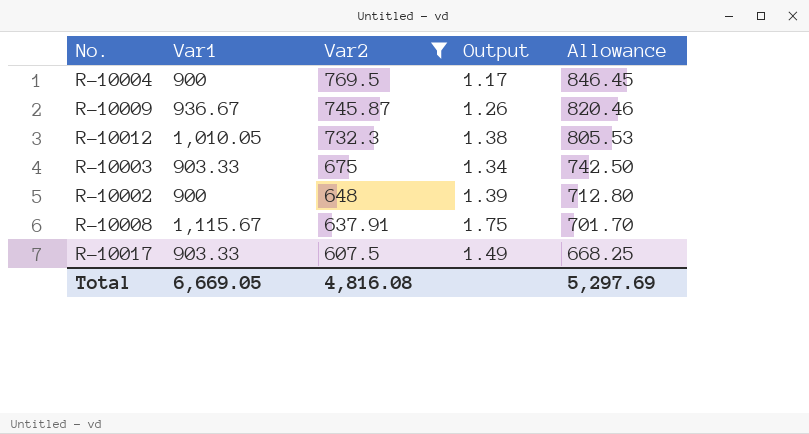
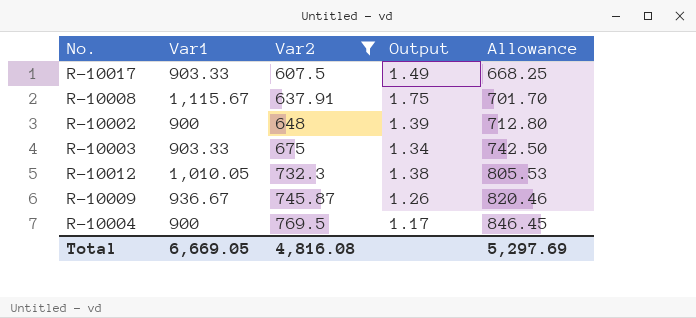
row order: Var2 descending -> Var2 ascending

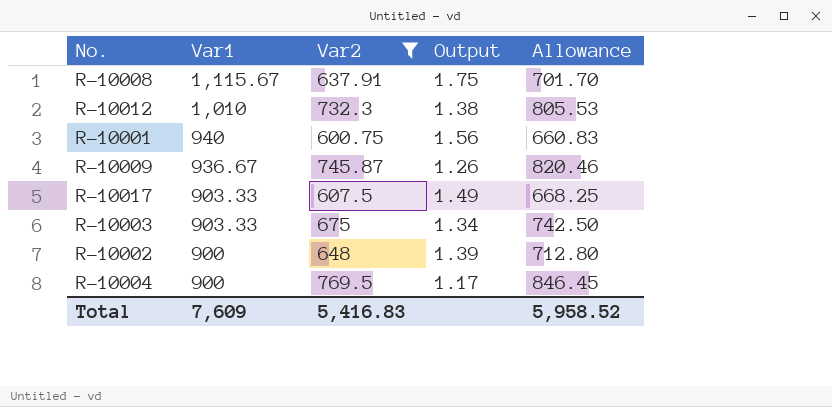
row order: Var2 ascending -> Var1 descending
R-10012 | Var1: 1,010.05 -> 1,010
row R-10001: none -> 940 | 600.75 | 1.56 | 660.83
Total | Var1: 6,669.05 -> 7,609
Total | Var2: 4,816.08 -> 5,416.83
Total | Allowance: 5,297.69 -> 5,958.52

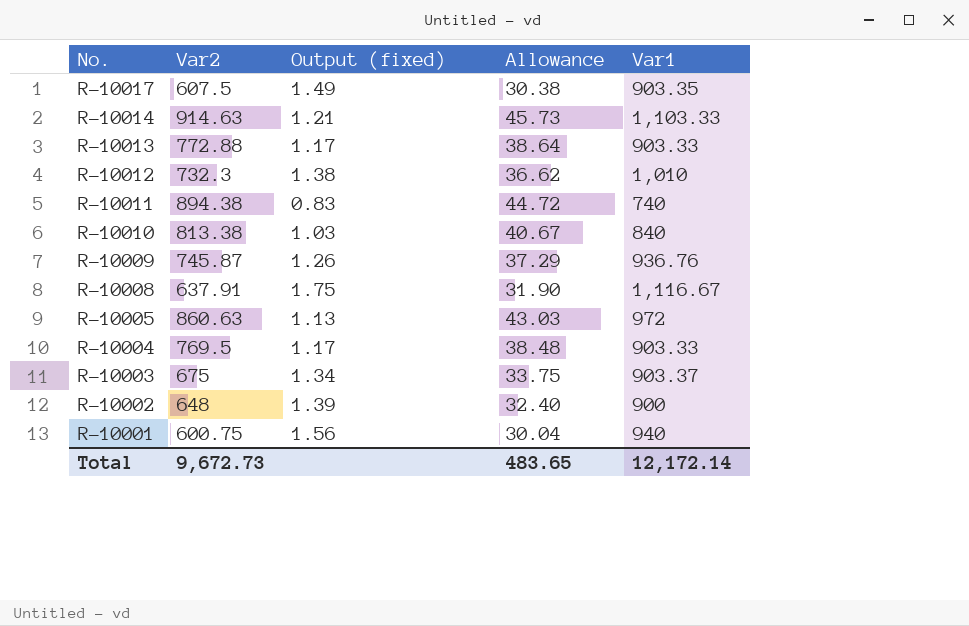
filter: Var2 <= 769.5 -> none
row order: Var1 descending -> No. descending
column name: Output -> Output (fixed)
column Allowance | formula: [Var2] * 1.1 -> [Var2] * 0.05
column Var1 | position: 2 -> 5
R-10017 | Var1: 903.33 -> 903.35
R-10009 | Var1: 936.67 -> 936.76
R-10008 | Var1: 1,115.67 -> 1,116.67
R-10004 | Var1: 900 -> 903.33
R-10003 | Var1: 903.33 -> 903.37
Total | Var2: 5,416.83 -> 9,672.73
Total | Allowance: 5,958.52 -> 483.65
Total | Var1: 7,609 -> 12,172.14

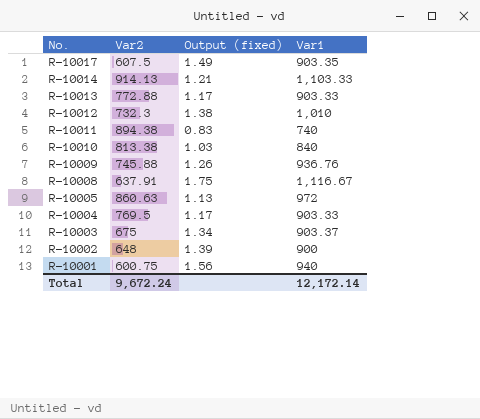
column Allowance | formula: [Var2] * 0.05 -> none
R-10014 | Var2: 914.63 -> 914.13
R-10009 | Var2: 745.87 -> 745.88
Total | Var2: 9,672.73 -> 9,672.24

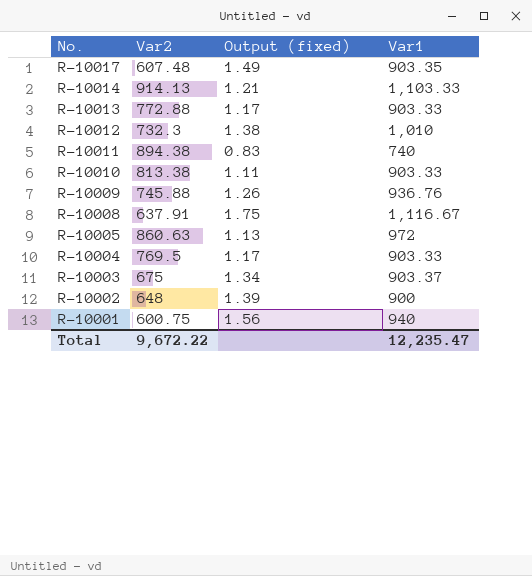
R-10017 | Var2: 607.5 -> 607.48
R-10010 | Output (fixed): 1.03 -> 1.11
R-10010 | Var1: 840 -> 903.33
Total | Var2: 9,672.24 -> 9,672.22
Total | Var1: 12,172.14 -> 12,235.47

